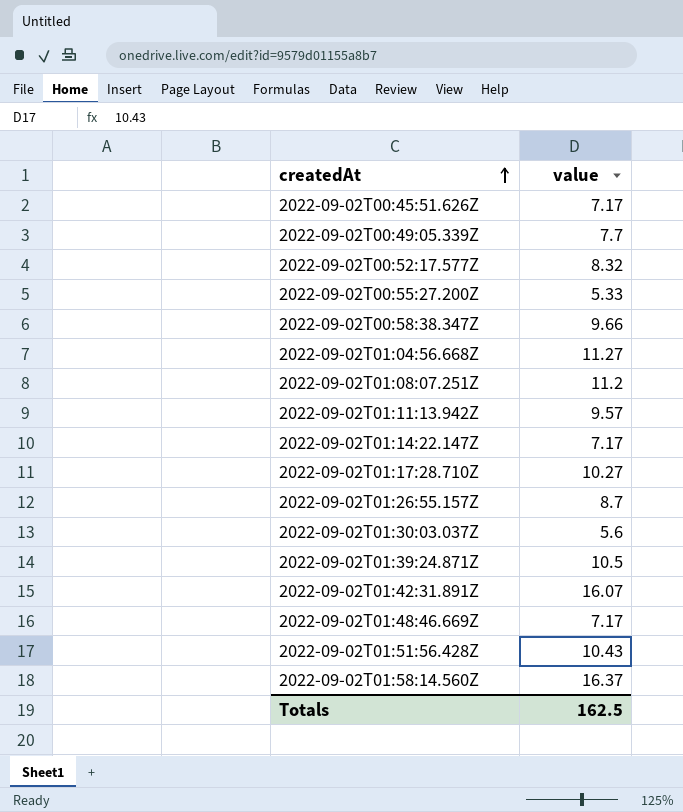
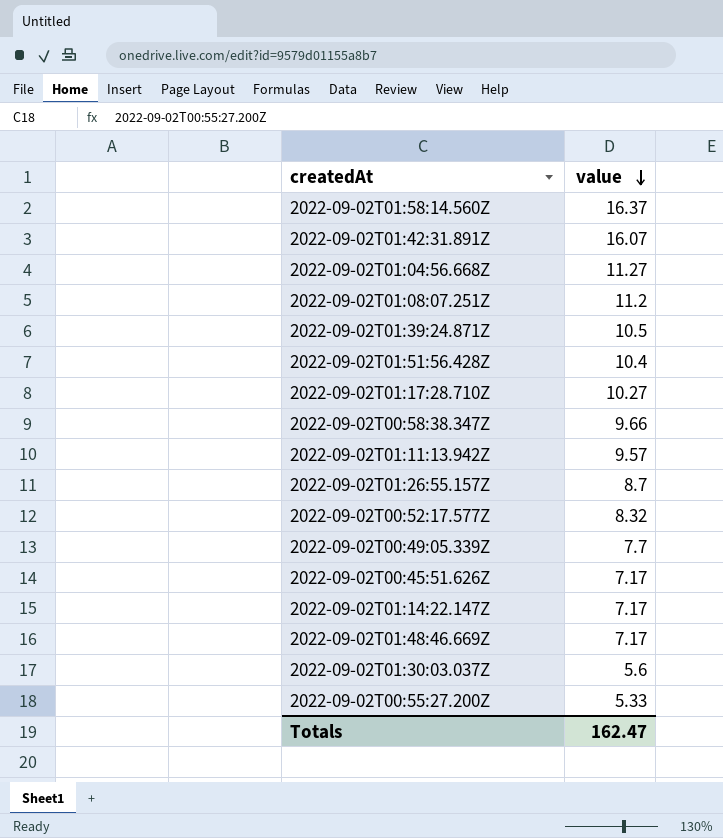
row order: createdAt ascending -> value descending
2022-09-02T01:51:56.428Z | value: 10.43 -> 10.4
Totals | value: 162.5 -> 162.47

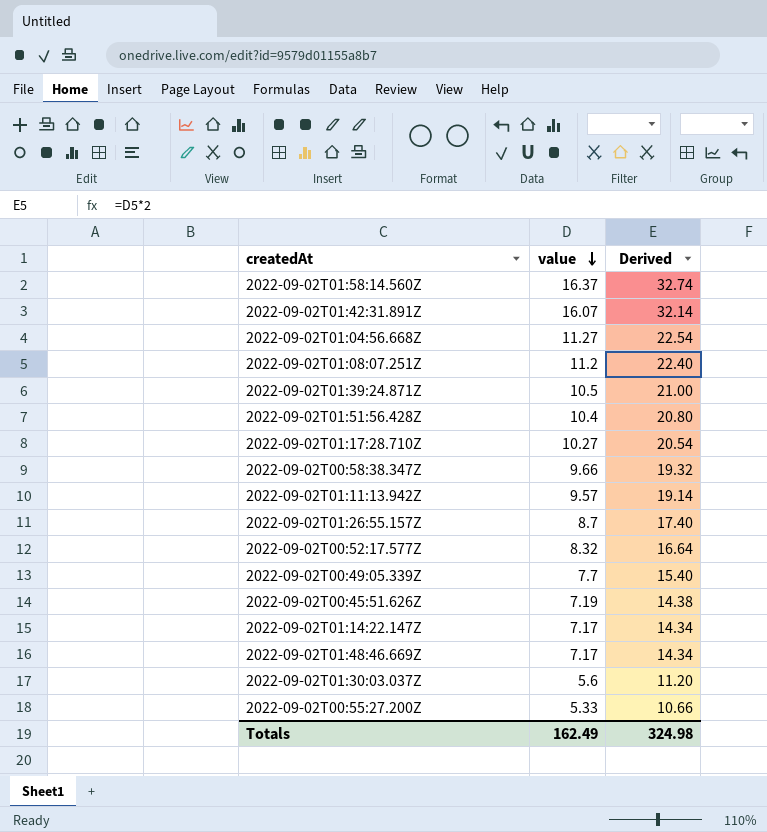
column Derived | formula: none -> [value] * 2
2022-09-02T00:45:51.626Z | value: 7.17 -> 7.19
Totals | value: 162.47 -> 162.49

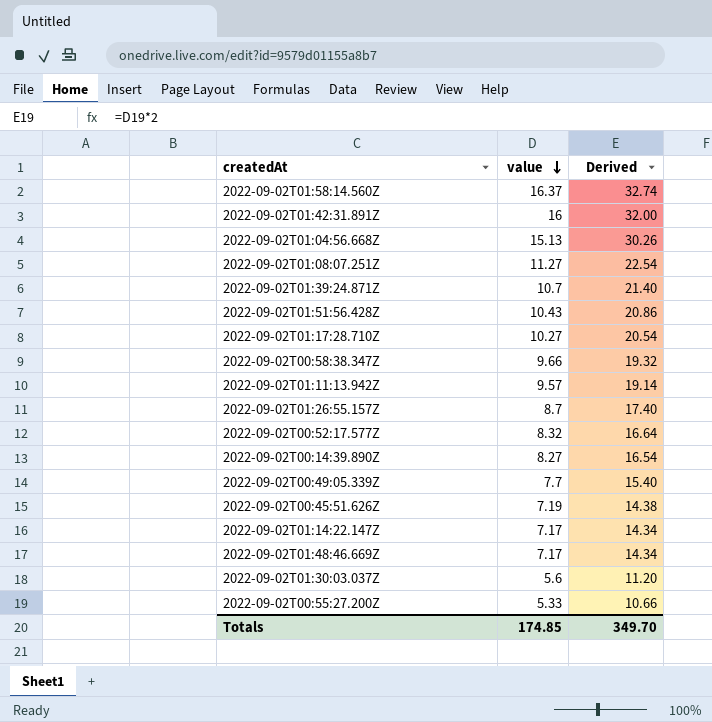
2022-09-02T01:42:31.891Z | value: 16.07 -> 16
2022-09-02T01:42:31.891Z | Derived: 32.14 -> 32.00
2022-09-02T01:04:56.668Z | value: 11.27 -> 15.13
2022-09-02T01:04:56.668Z | Derived: 22.54 -> 30.26
2022-09-02T01:08:07.251Z | value: 11.2 -> 11.27
2022-09-02T01:08:07.251Z | Derived: 22.40 -> 22.54
2022-09-02T01:39:24.871Z | value: 10.5 -> 10.7
2022-09-02T01:39:24.871Z | Derived: 21.00 -> 21.40
2022-09-02T01:51:56.428Z | value: 10.4 -> 10.43
2022-09-02T01:51:56.428Z | Derived: 20.80 -> 20.86
row 2022-09-02T00:14:39.890Z: none -> 8.27 | 16.54
Totals | value: 162.49 -> 174.85
Totals | Derived: 324.98 -> 349.70

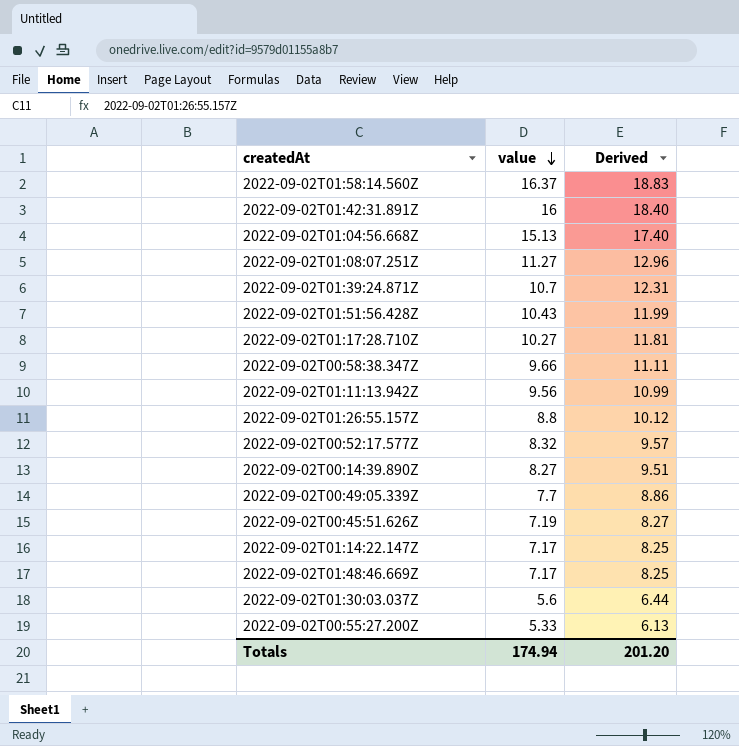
column Derived | formula: [value] * 2 -> [value] * 1.15
2022-09-02T01:11:13.942Z | value: 9.57 -> 9.56
2022-09-02T01:26:55.157Z | value: 8.7 -> 8.8
Totals | value: 174.85 -> 174.94
Totals | Derived: 349.70 -> 201.20

